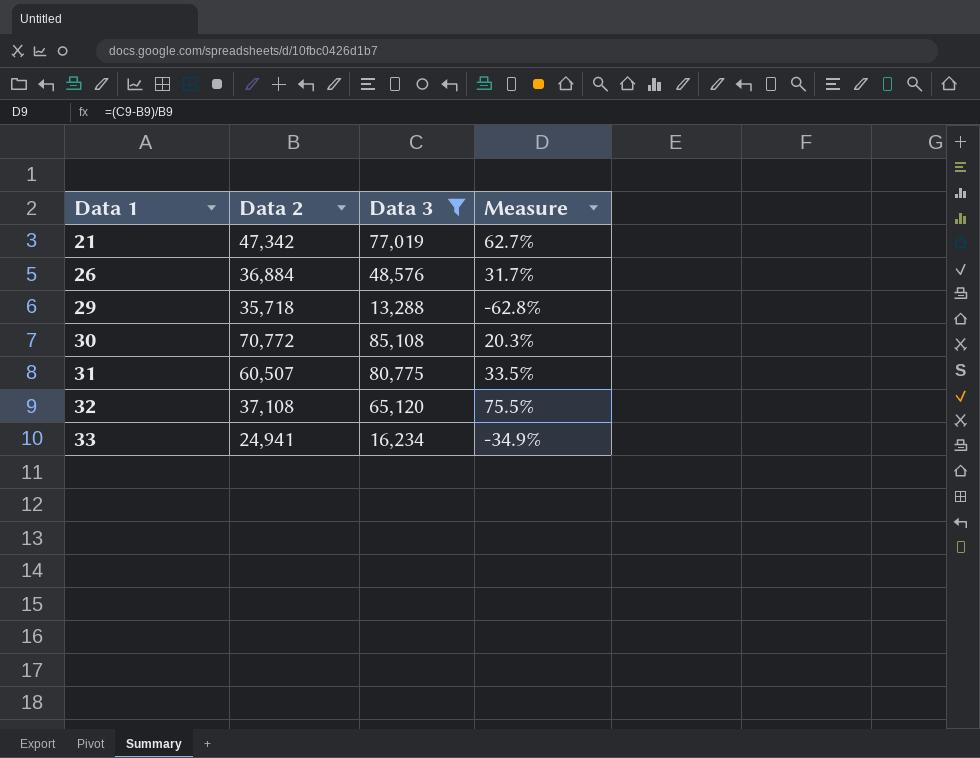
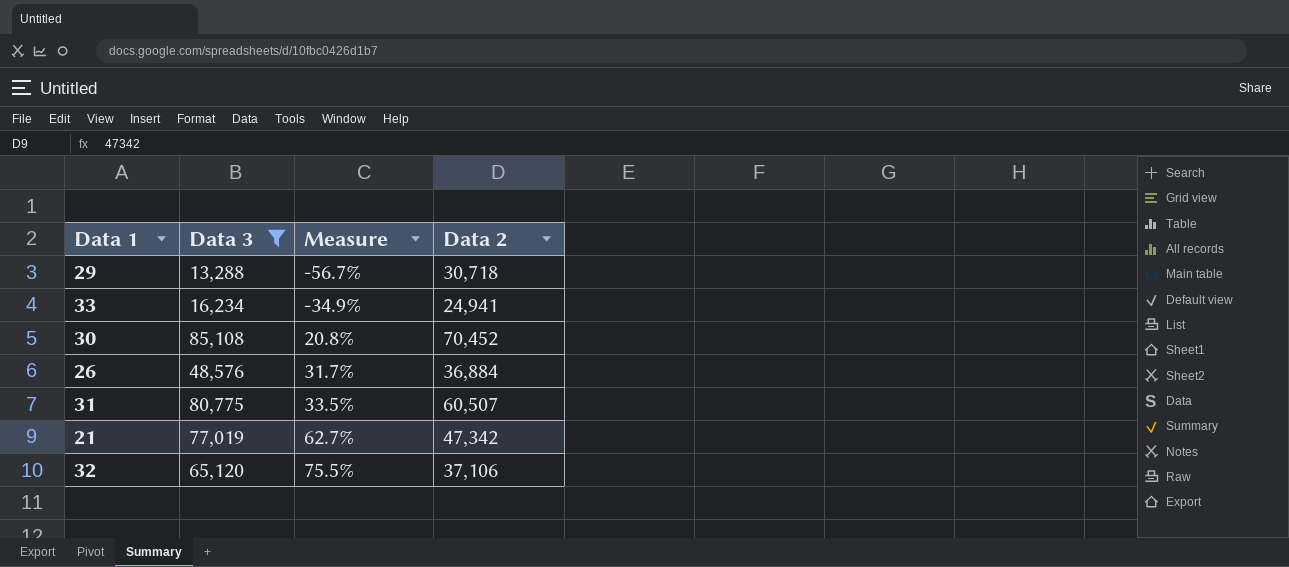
row order: Data 1 ascending -> Measure ascending
column Data 2 | position: 2 -> 4
29 | Measure: -62.8% -> -56.7%
29 | Data 2: 35,718 -> 30,718
30 | Measure: 20.3% -> 20.8%
30 | Data 2: 70,772 -> 70,452
32 | Data 2: 37,108 -> 37,106

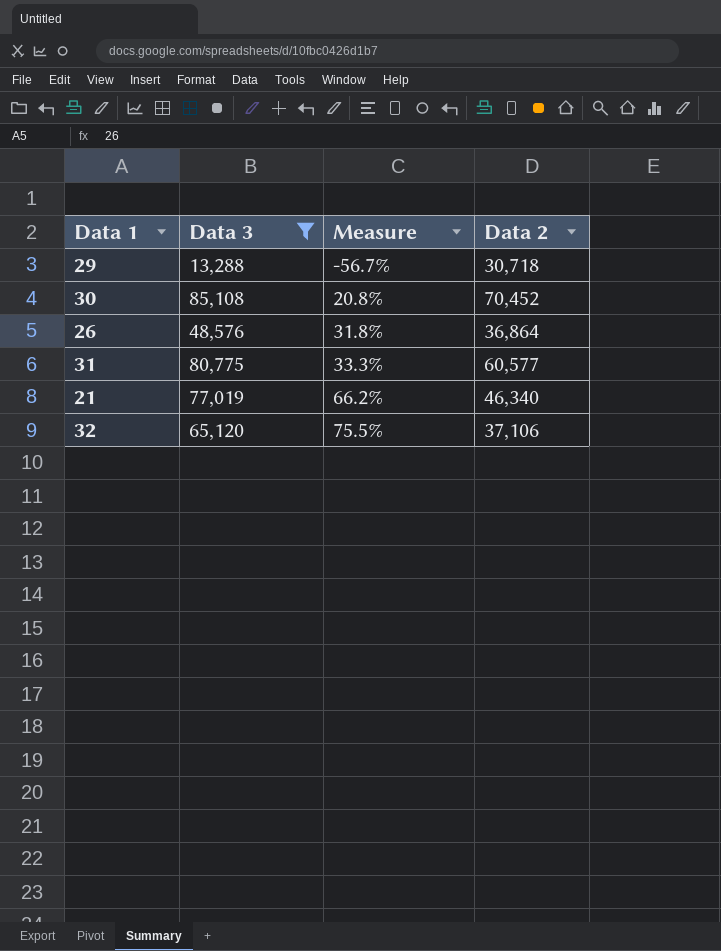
row 33: 16,234 | -34.9% | 24,941 -> none
26 | Measure: 31.7% -> 31.8%
26 | Data 2: 36,884 -> 36,864
31 | Measure: 33.5% -> 33.3%
31 | Data 2: 60,507 -> 60,577
21 | Measure: 62.7% -> 66.2%
21 | Data 2: 47,342 -> 46,340

